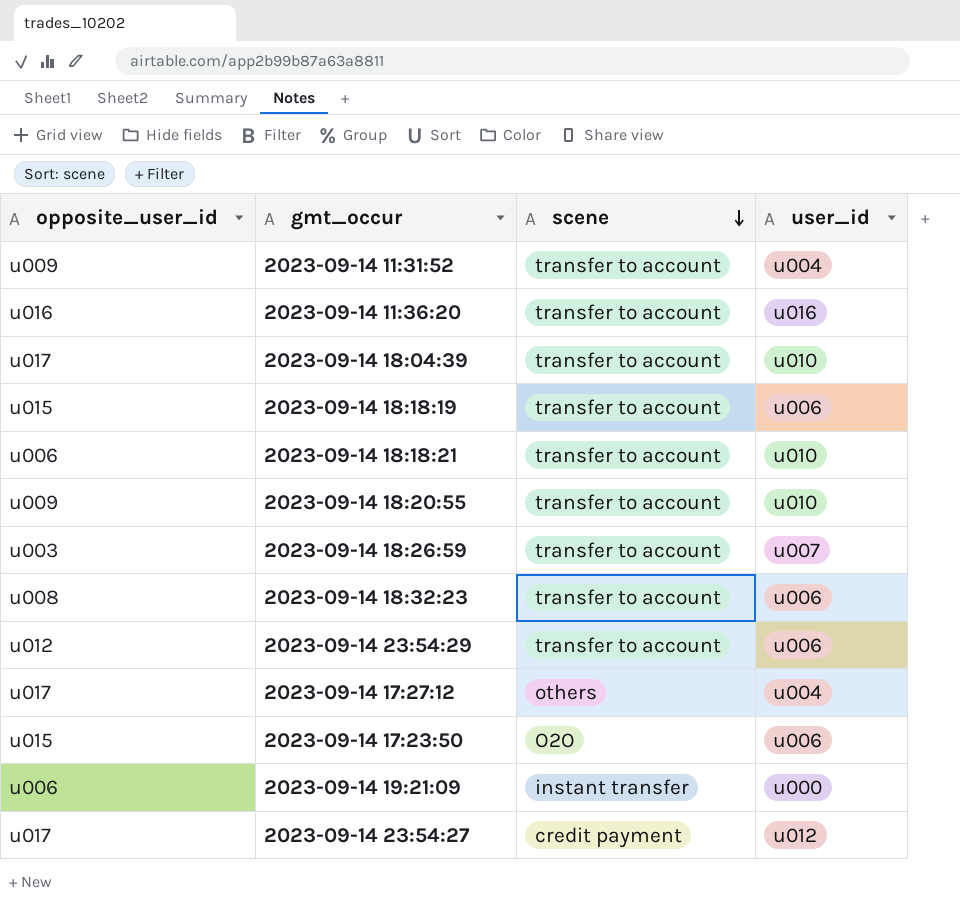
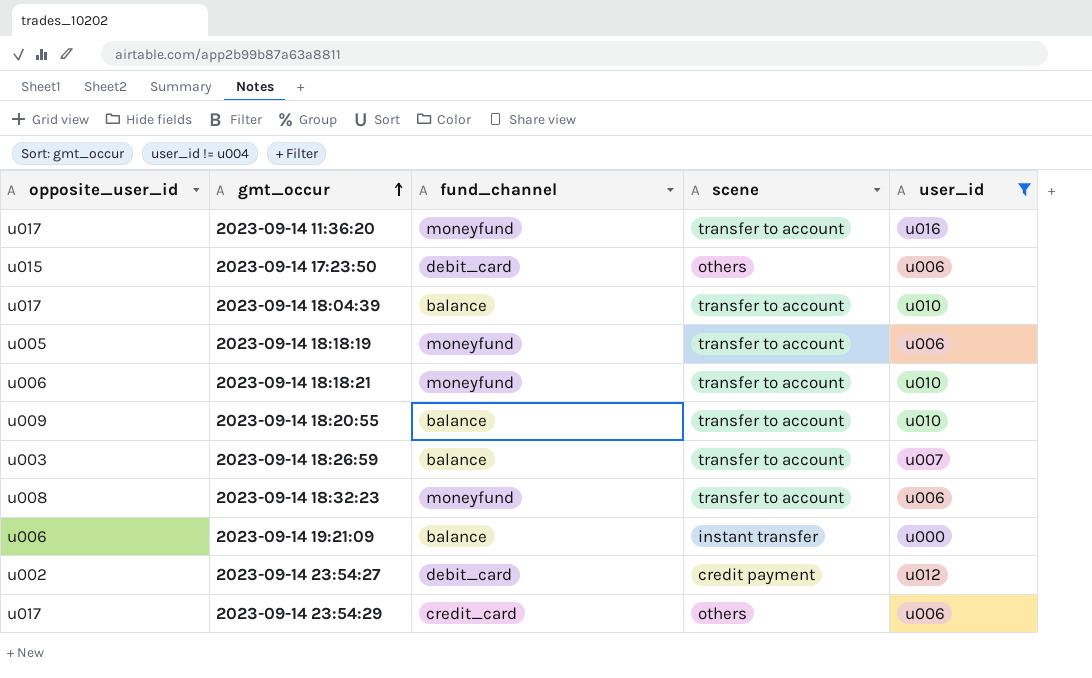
filter: none -> user_id != u004
row order: scene descending -> gmt_occur ascending
column fund_channel | position: none -> 3
2023-09-14 11:36:20 | opposite_user_id: u016 -> u017
2023-09-14 17:23:50 | scene: O2O -> others
2023-09-14 18:18:19 | opposite_user_id: u015 -> u005
2023-09-14 23:54:27 | opposite_user_id: u017 -> u002
2023-09-14 23:54:29 | opposite_user_id: u012 -> u017
2023-09-14 23:54:29 | scene: transfer to account -> others

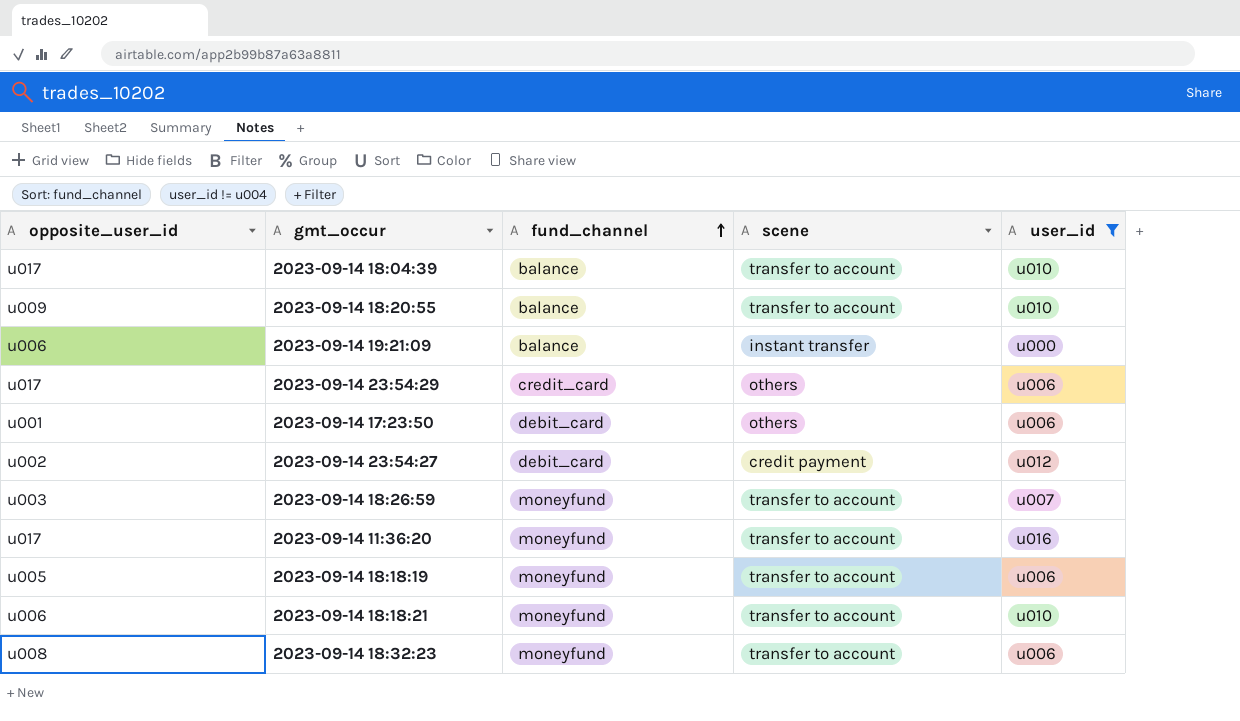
row order: gmt_occur ascending -> fund_channel ascending
2023-09-14 17:23:50 | opposite_user_id: u015 -> u001
2023-09-14 18:26:59 | fund_channel: balance -> moneyfund

